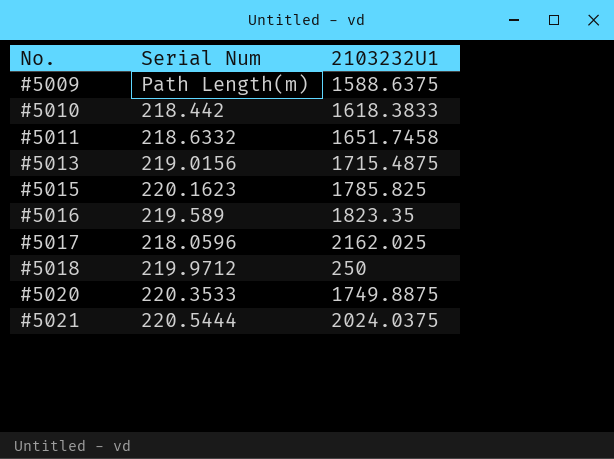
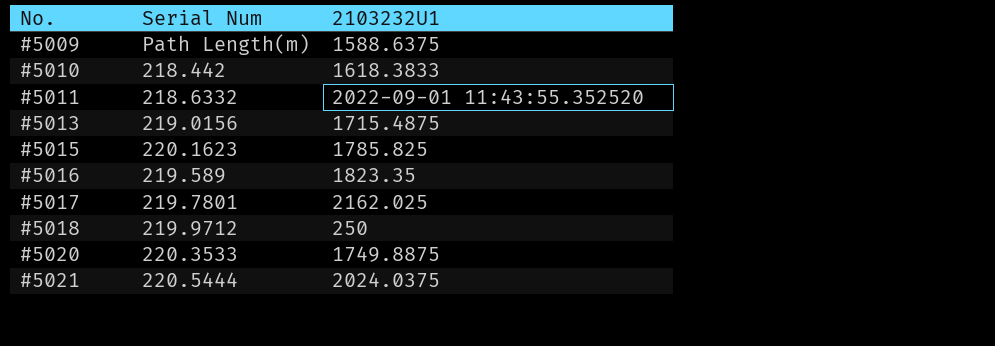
#5011 | 2103232U1: 1651.7458 -> 2022-09-01 11:43:55.352520
#5017 | Serial Num: 218.0596 -> 219.7801

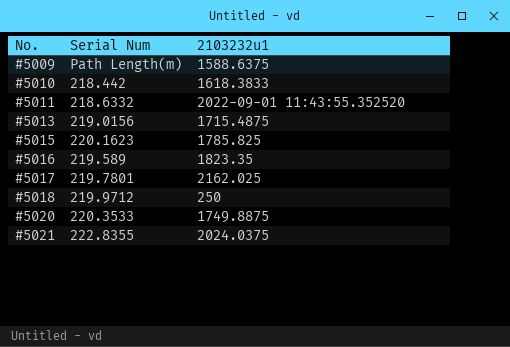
column name: 2103232U1 -> 2103232u1
#5021 | Serial Num: 220.5444 -> 222.8355

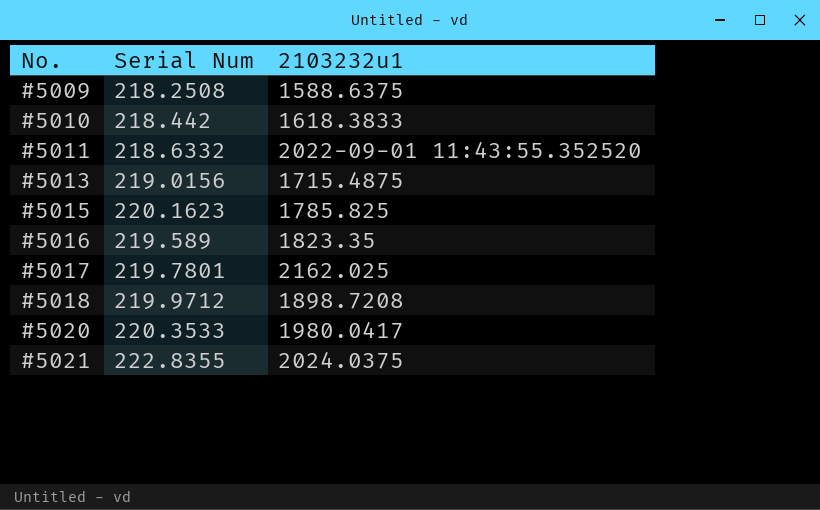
#5009 | Serial Num: Path Length(m) -> 218.2508
#5018 | 2103232u1: 250 -> 1898.7208
#5020 | 2103232u1: 1749.8875 -> 1980.0417

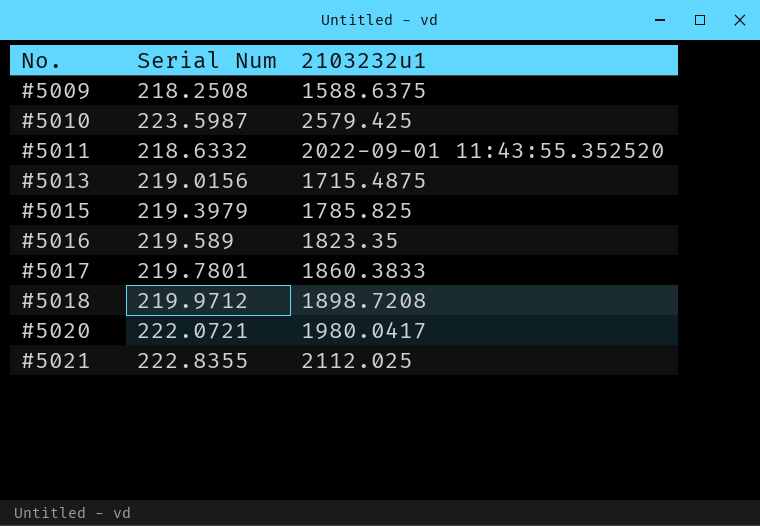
#5010 | Serial Num: 218.442 -> 223.5987
#5010 | 2103232u1: 1618.3833 -> 2579.425
#5015 | Serial Num: 220.1623 -> 219.3979
#5017 | 2103232u1: 2162.025 -> 1860.3833
#5020 | Serial Num: 220.3533 -> 222.0721
#5021 | 2103232u1: 2024.0375 -> 2112.025

